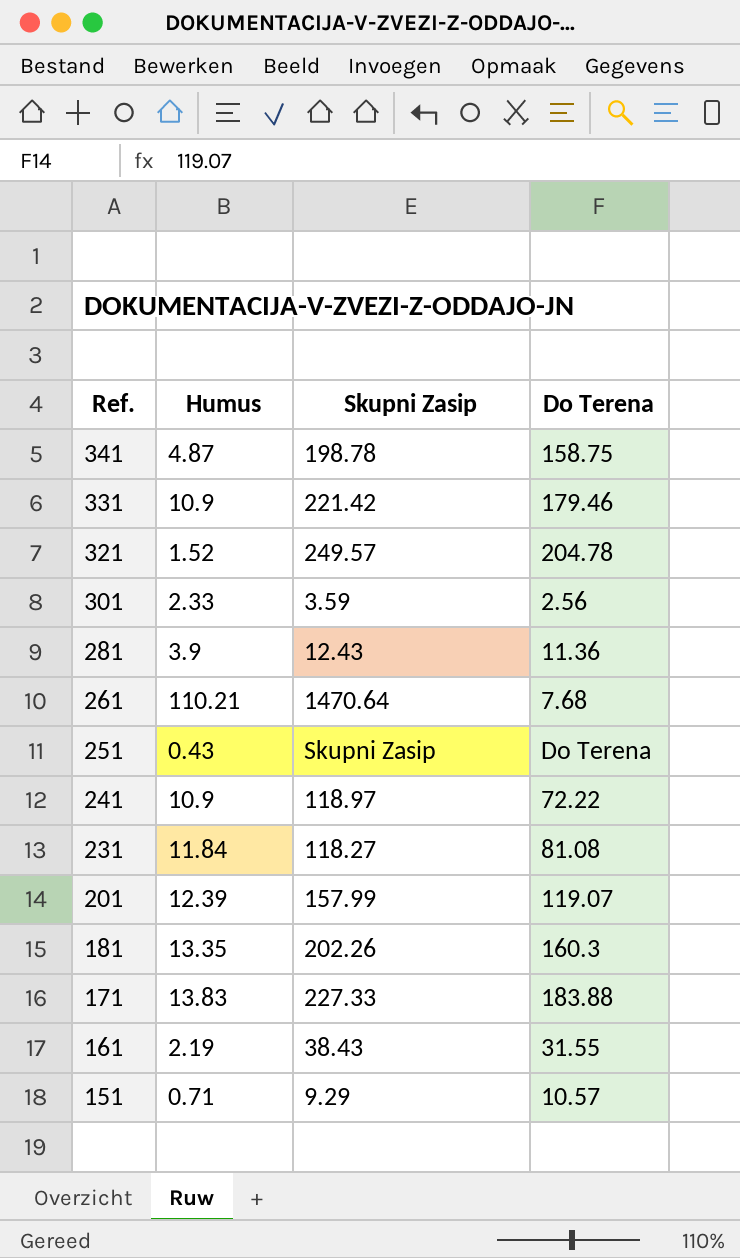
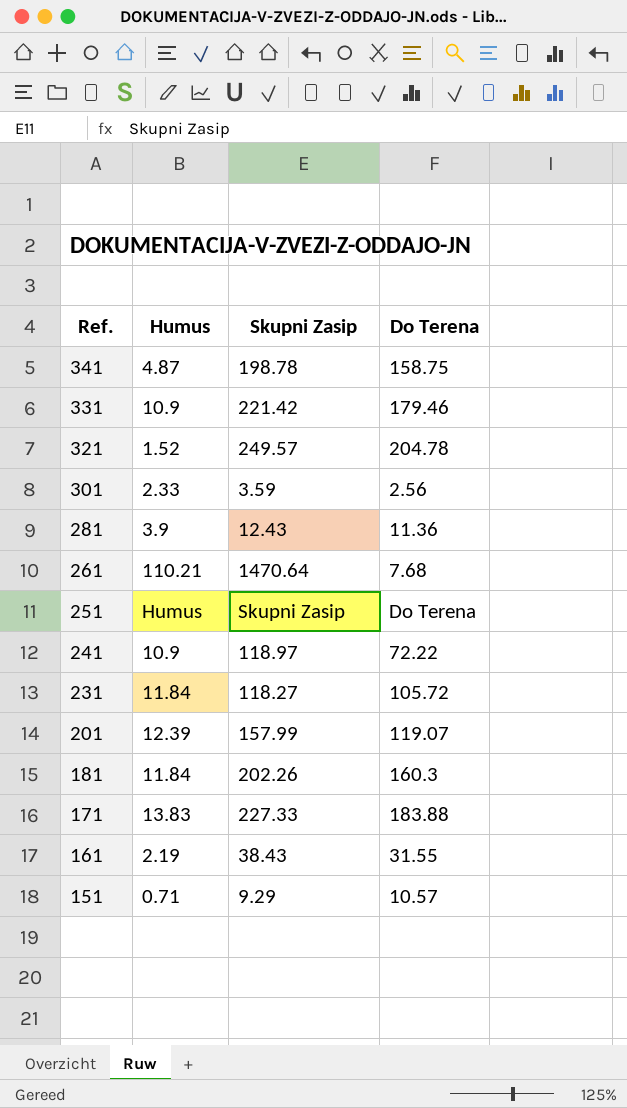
251 | Humus: 0.43 -> Humus
231 | Do Terena: 81.08 -> 105.72
181 | Humus: 13.35 -> 11.84

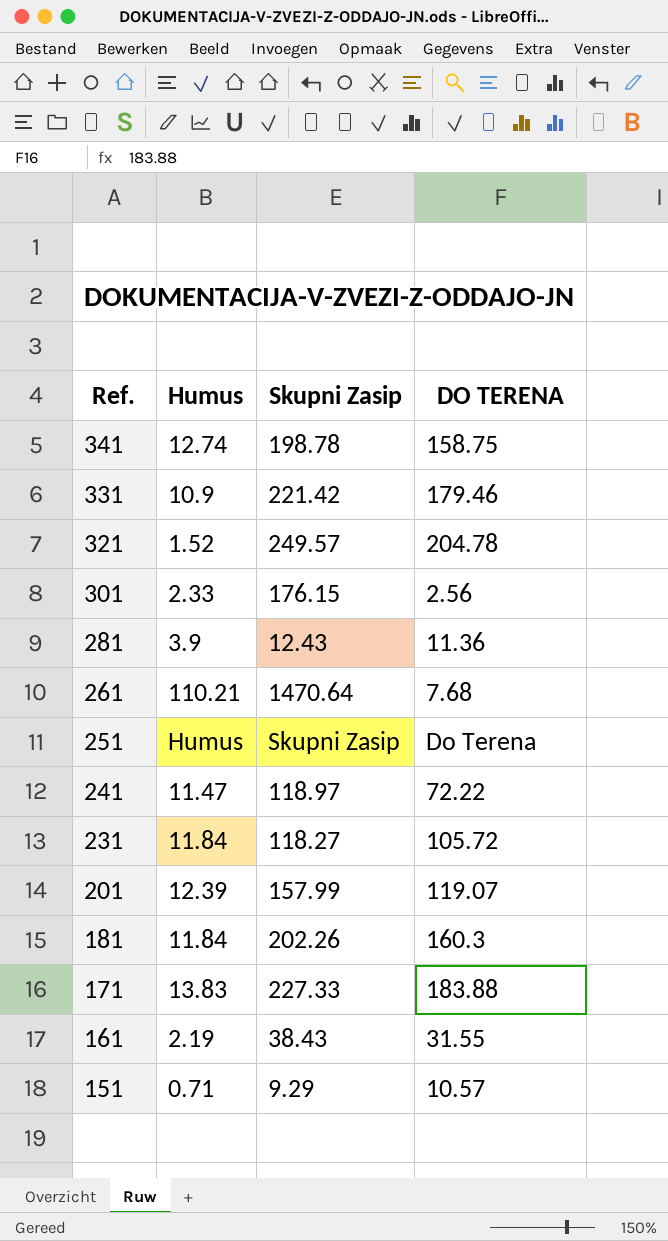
column name: Do Terena -> DO TERENA
341 | Humus: 4.87 -> 12.74
301 | Skupni Zasip: 3.59 -> 176.15
241 | Humus: 10.9 -> 11.47

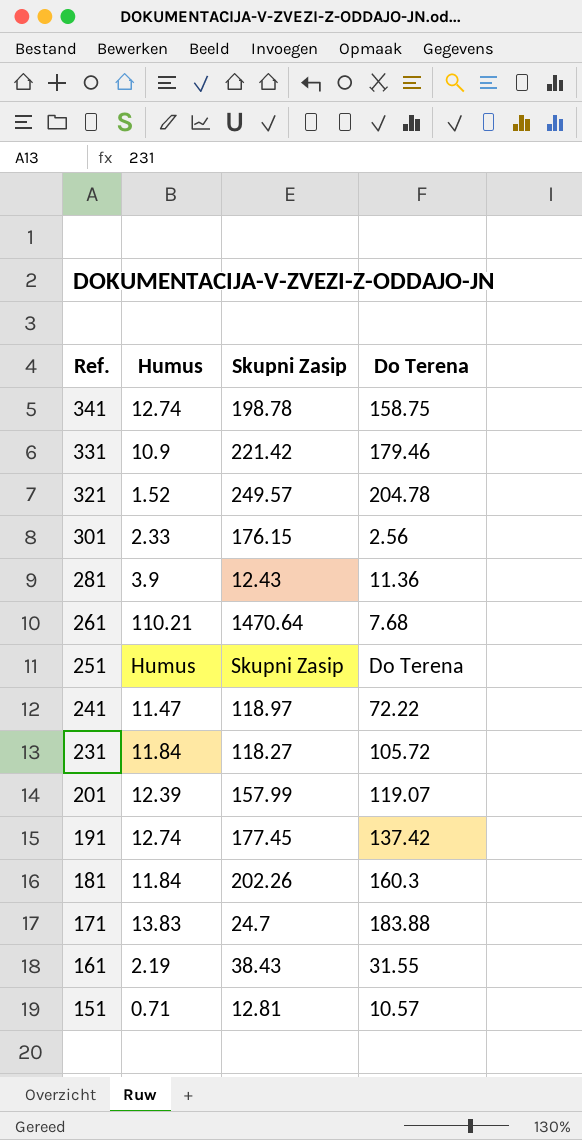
column name: DO TERENA -> Do Terena
row 191: none -> 12.74 | 177.45 | 137.42
171 | Skupni Zasip: 227.33 -> 24.7
151 | Skupni Zasip: 9.29 -> 12.81

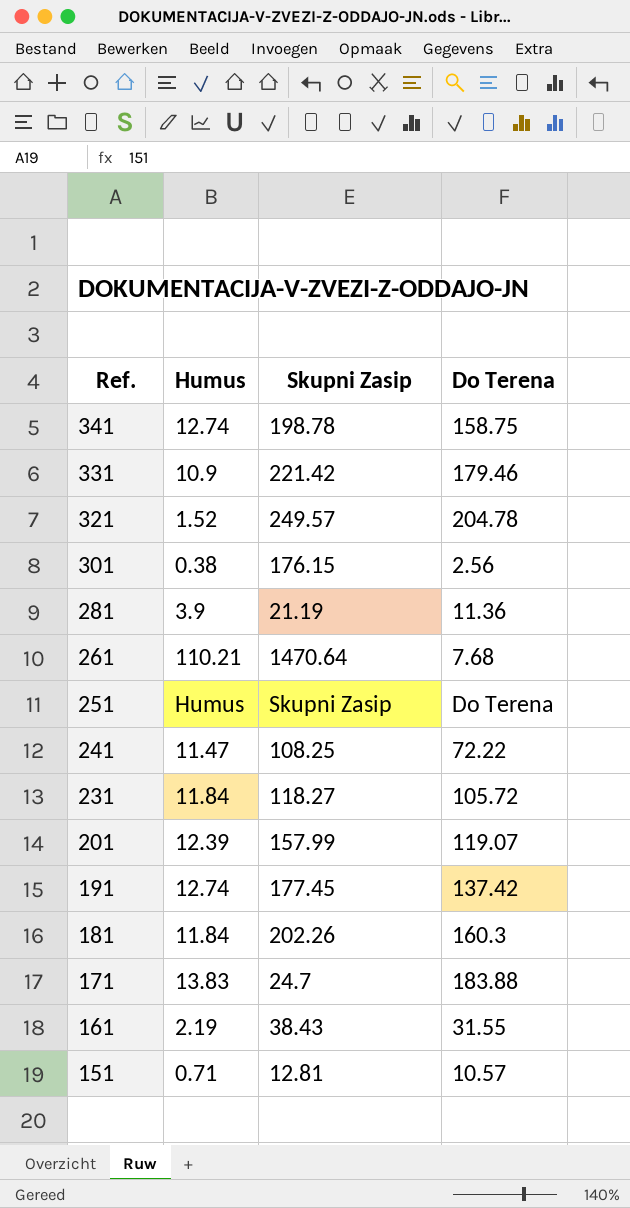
301 | Humus: 2.33 -> 0.38
281 | Skupni Zasip: 12.43 -> 21.19
241 | Skupni Zasip: 118.97 -> 108.25

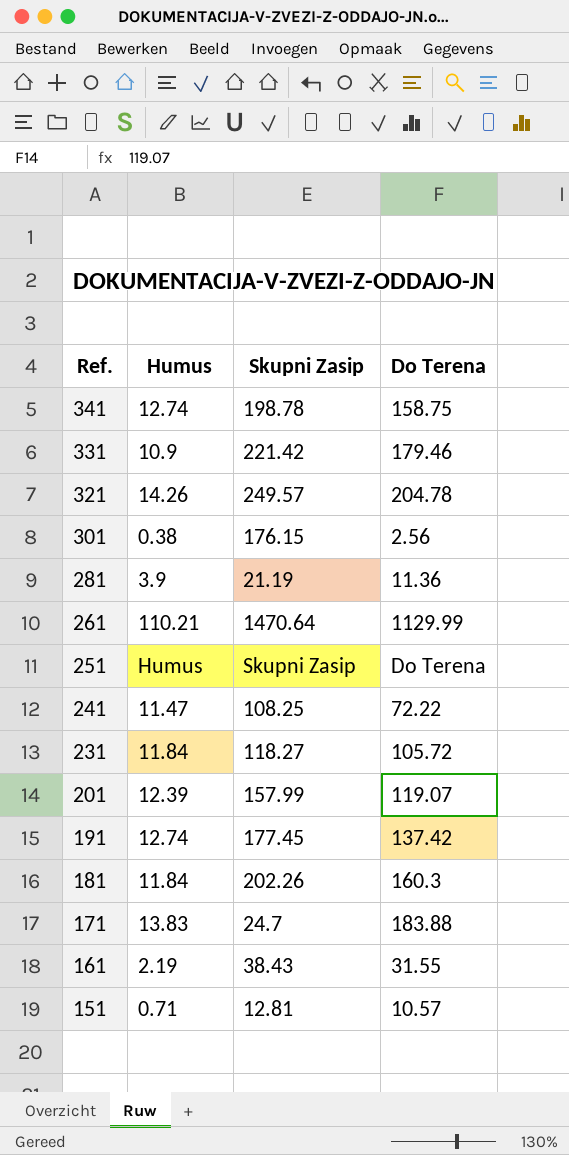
321 | Humus: 1.52 -> 14.26
261 | Do Terena: 7.68 -> 1129.99

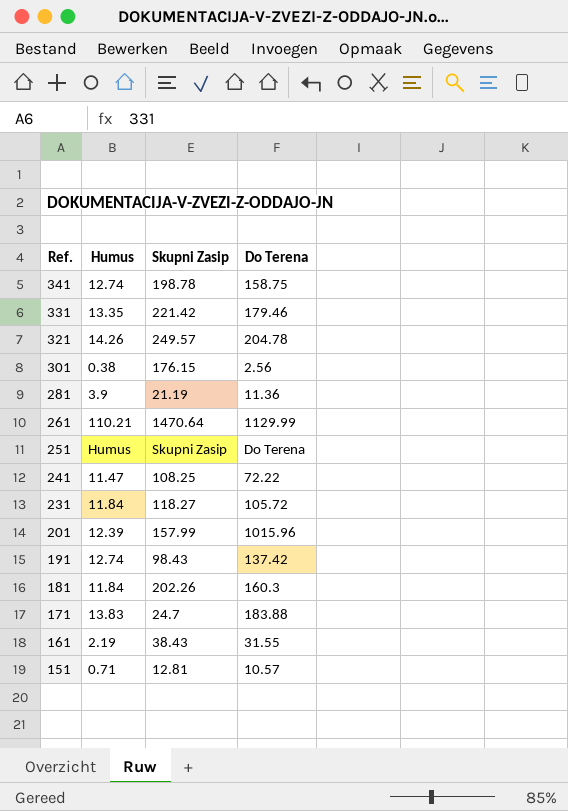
331 | Humus: 10.9 -> 13.35
201 | Do Terena: 119.07 -> 1015.96
191 | Skupni Zasip: 177.45 -> 98.43

